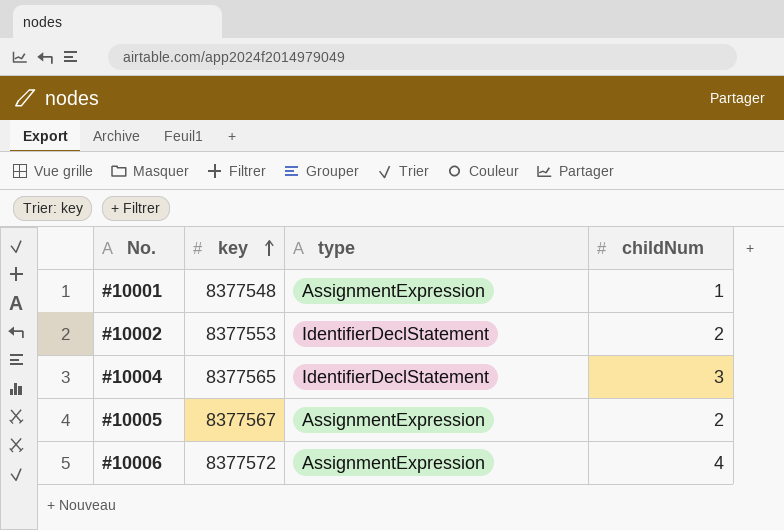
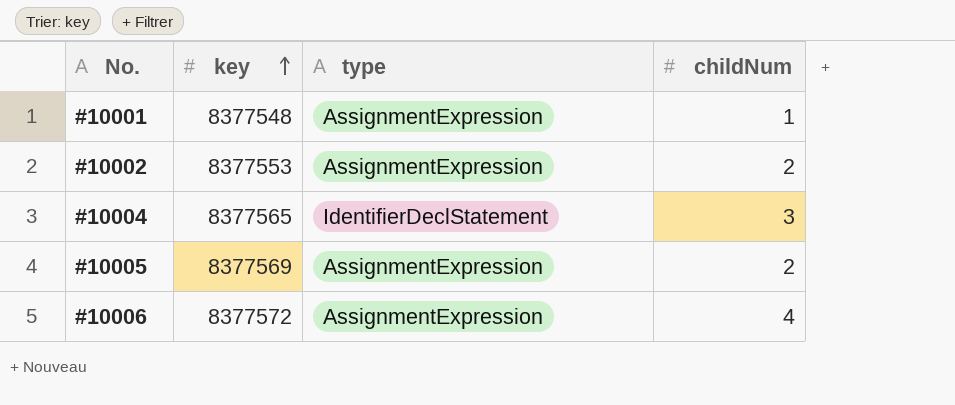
#10002 | type: IdentifierDeclStatement -> AssignmentExpression
#10005 | key: 8377567 -> 8377569

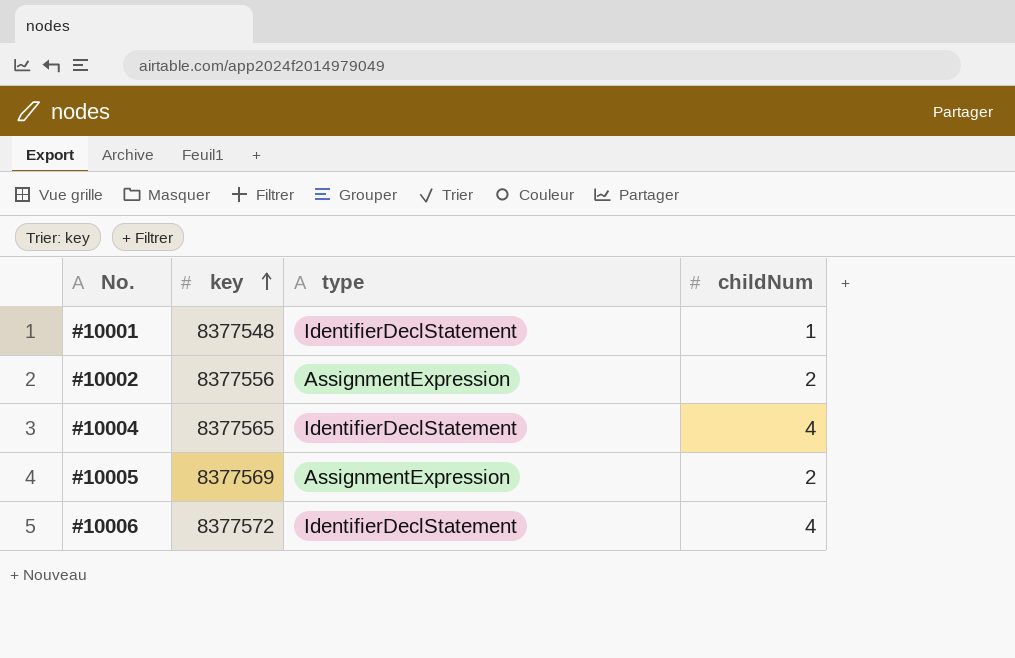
#10001 | type: AssignmentExpression -> IdentifierDeclStatement
#10002 | key: 8377553 -> 8377556
#10004 | childNum: 3 -> 4
#10006 | type: AssignmentExpression -> IdentifierDeclStatement

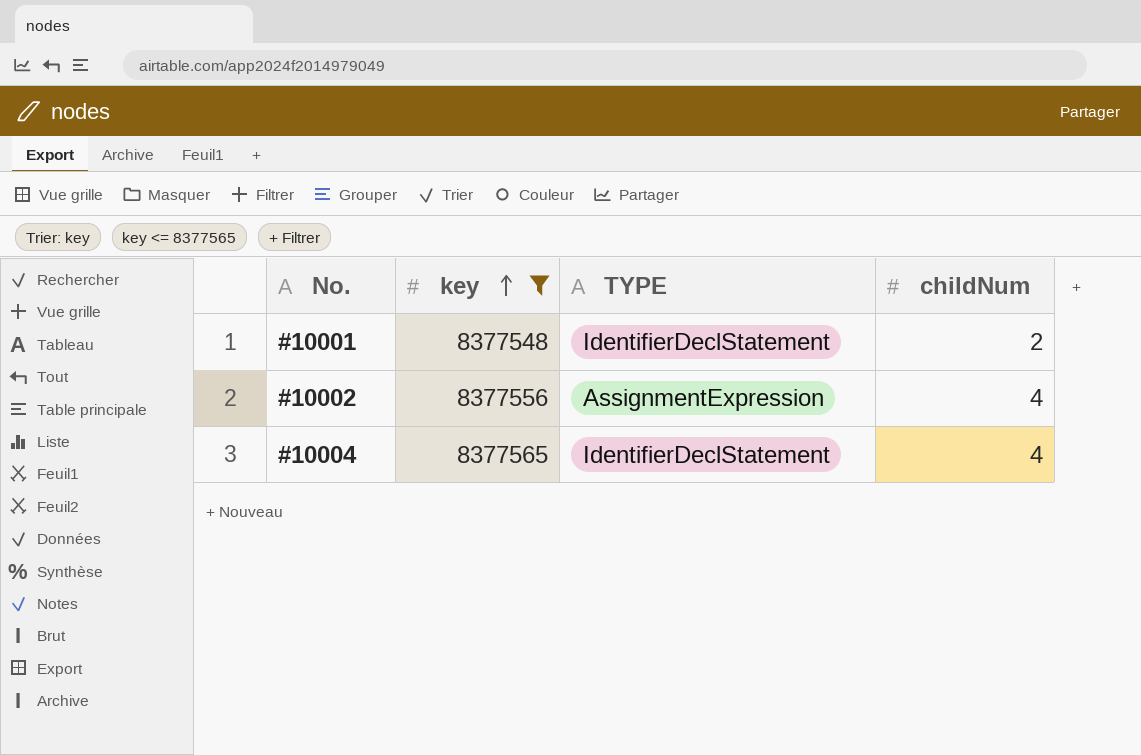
filter: none -> key <= 8377565
column name: type -> TYPE
#10001 | childNum: 1 -> 2
#10002 | childNum: 2 -> 4

